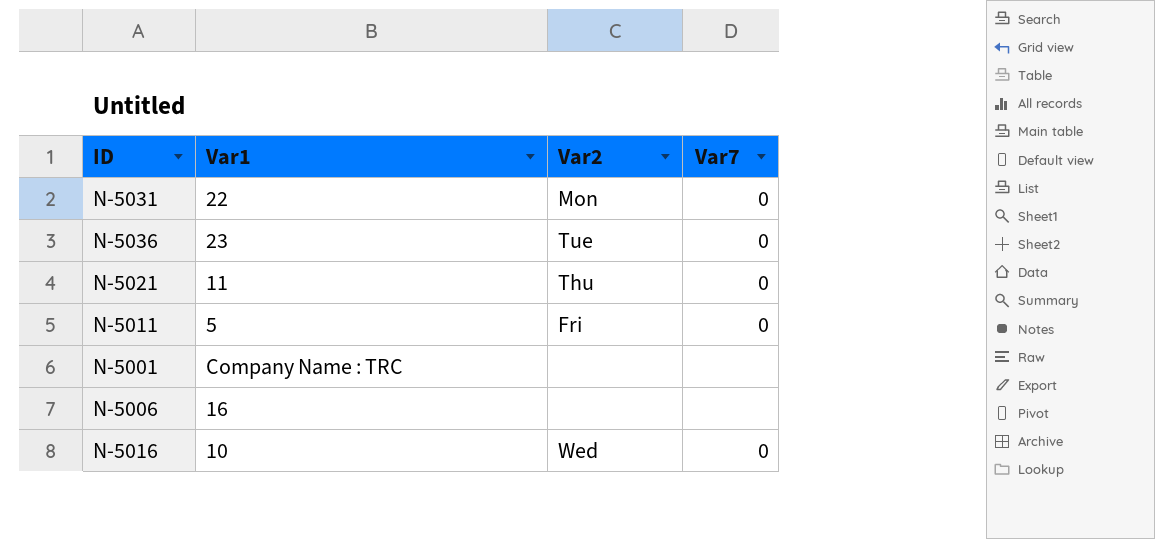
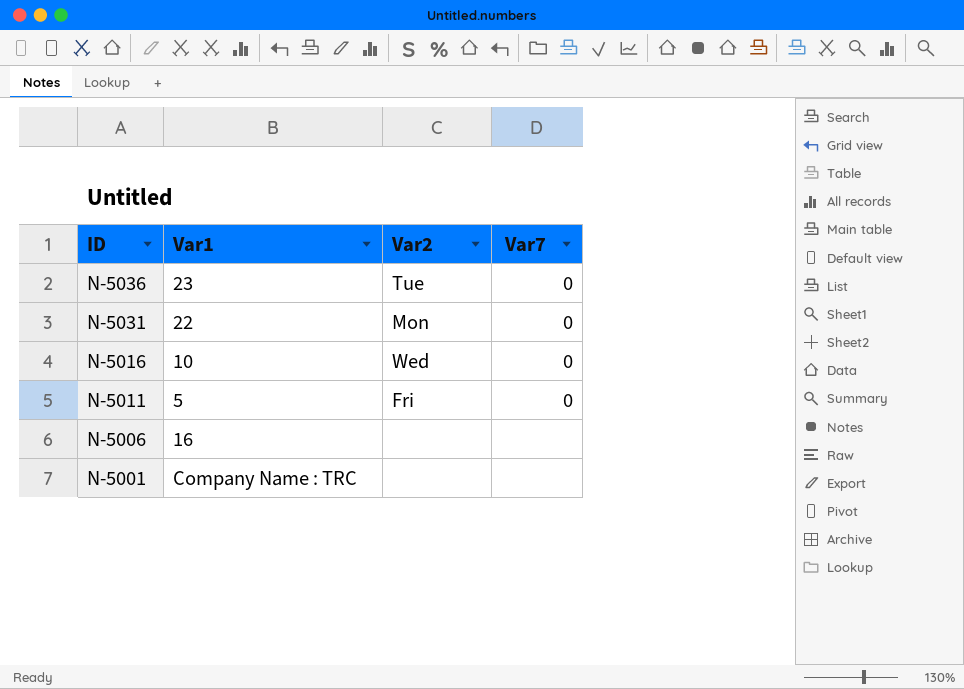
row order: none -> ID descending
row N-5021: 11 | Thu | 0 -> none

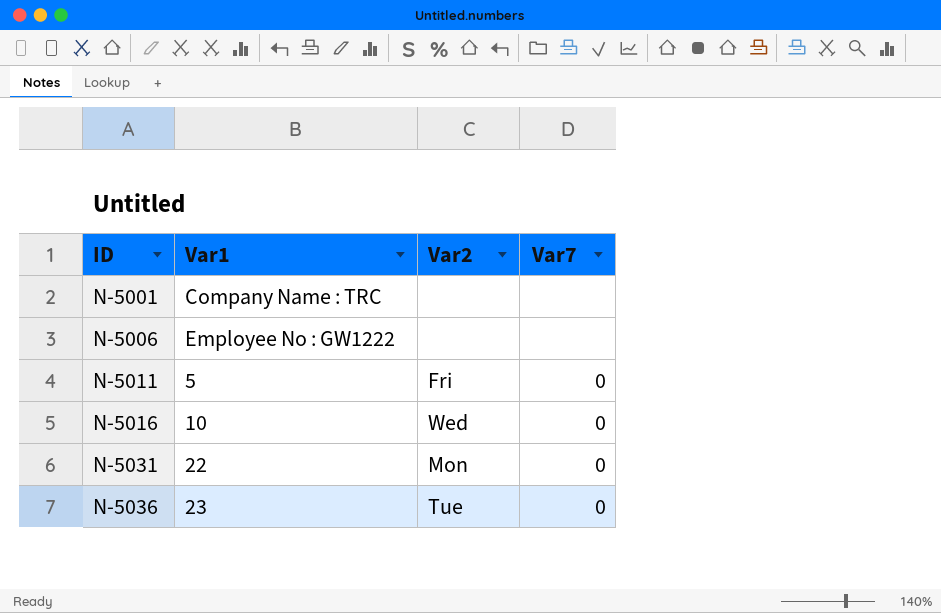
row order: ID descending -> ID ascending
N-5006 | Var1: 16 -> Employee No : GW1222

